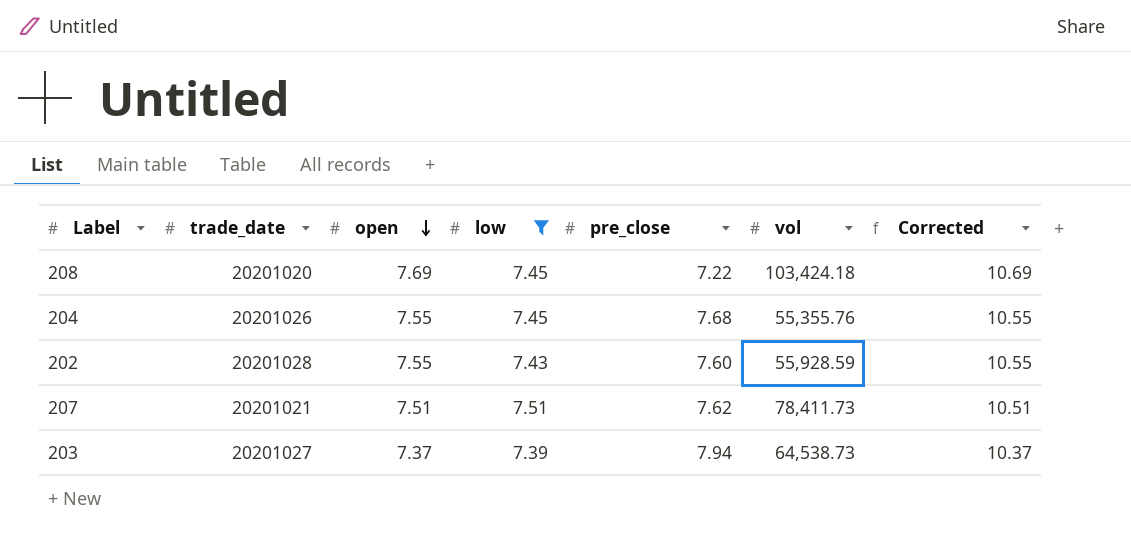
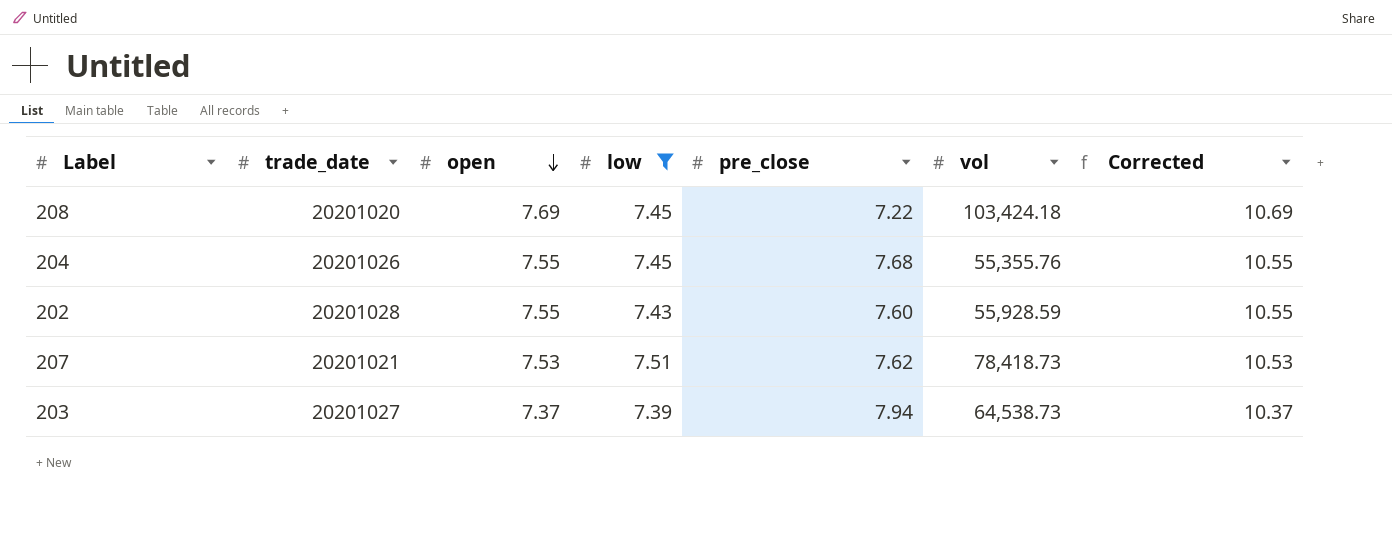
207 | open: 7.51 -> 7.53
207 | vol: 78,411.73 -> 78,418.73
207 | Corrected: 10.51 -> 10.53

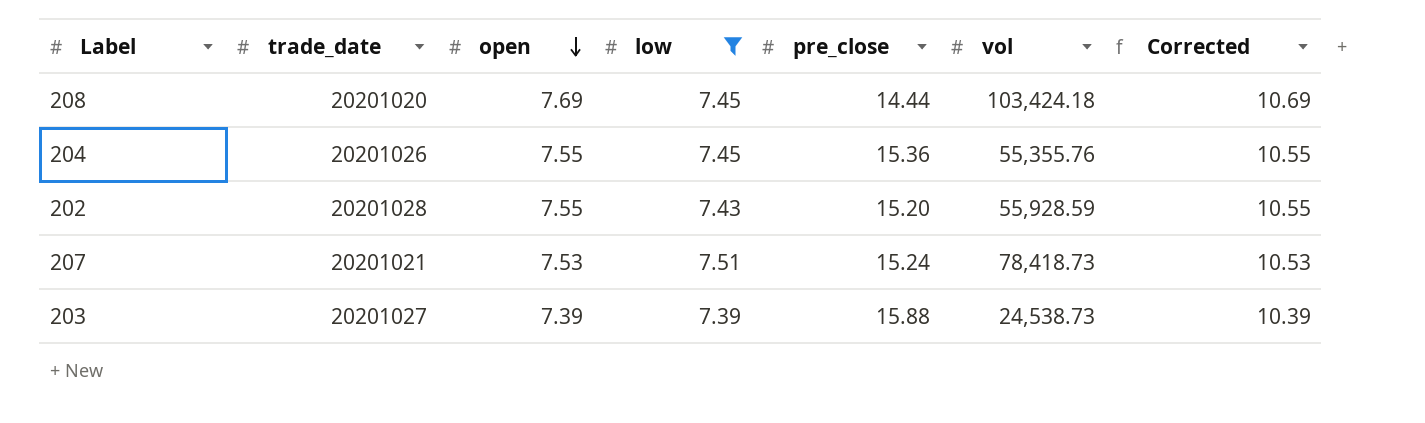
208 | pre_close: 7.22 -> 14.44
204 | pre_close: 7.68 -> 15.36
202 | pre_close: 7.60 -> 15.20
207 | pre_close: 7.62 -> 15.24
203 | open: 7.37 -> 7.39
203 | pre_close: 7.94 -> 15.88
203 | vol: 64,538.73 -> 24,538.73
203 | Corrected: 10.37 -> 10.39

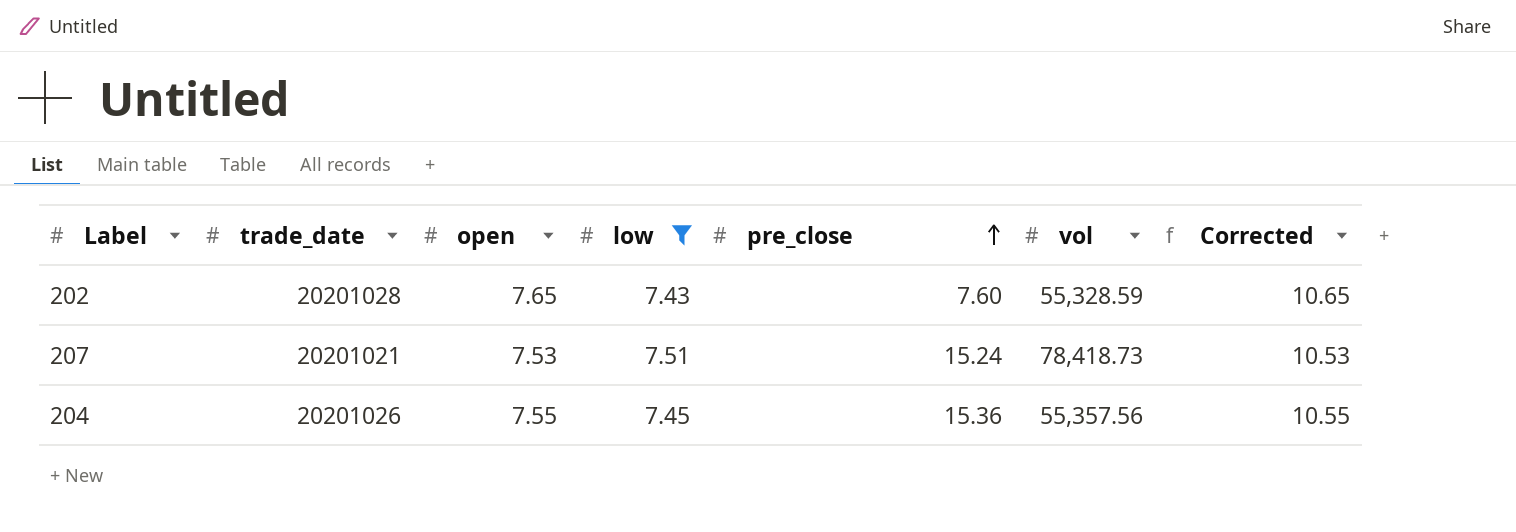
row order: open descending -> pre_close ascending
row 208: 20201020 | 7.69 | 7.45 | 14.44 | 103,424.18 | 10.69 -> none
row 203: 20201027 | 7.39 | 7.39 | 15.88 | 24,538.73 | 10.39 -> none
202 | open: 7.55 -> 7.65
202 | pre_close: 15.20 -> 7.60
202 | vol: 55,928.59 -> 55,328.59
202 | Corrected: 10.55 -> 10.65
204 | vol: 55,355.76 -> 55,357.56

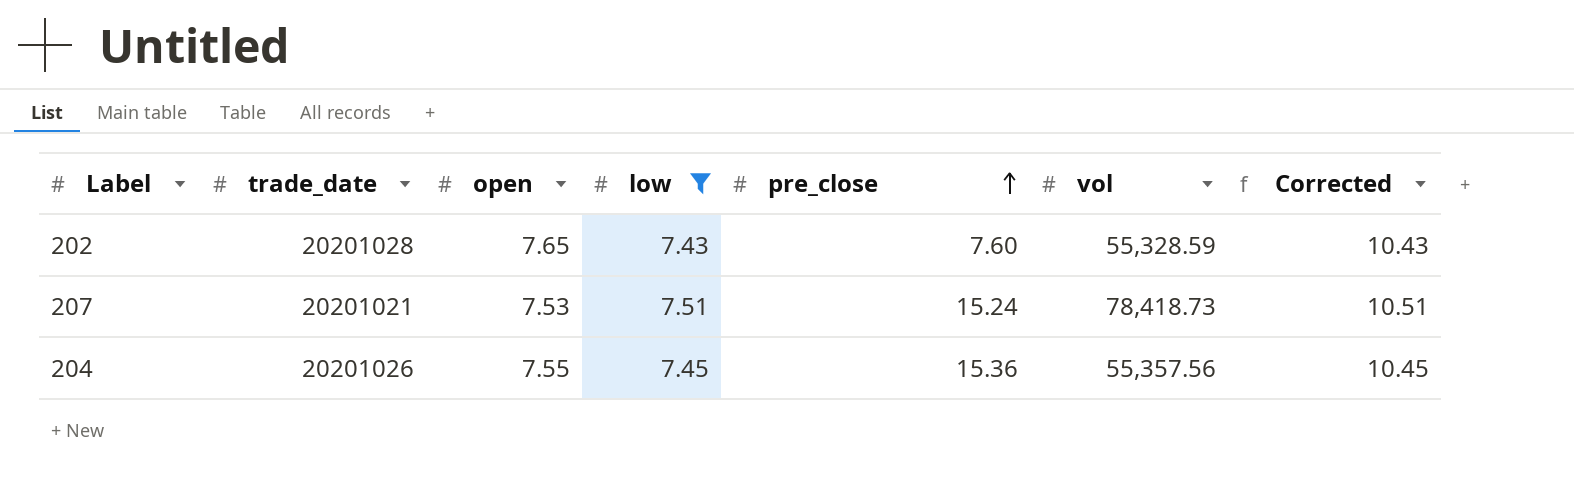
column Corrected | formula: [open] + 3 -> [low] + 3

